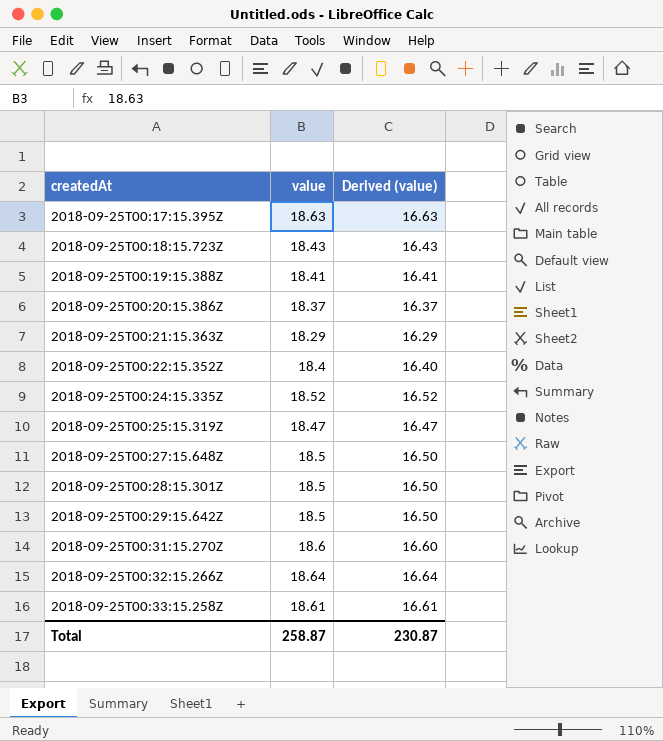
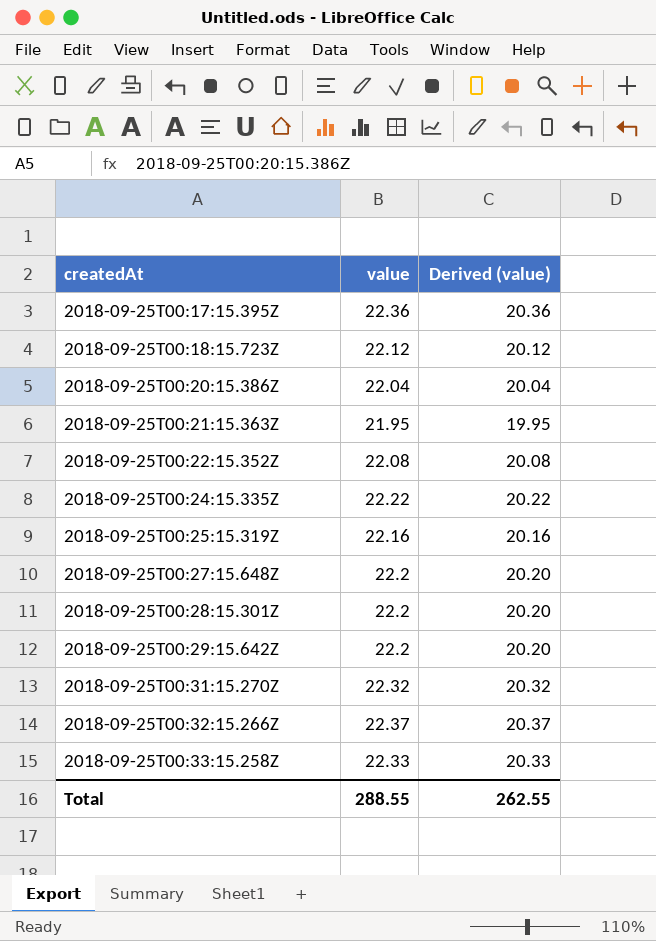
row 2018-09-25T00:19:15.388Z: 18.41 | 16.41 -> none
2018-09-25T00:17:15.395Z | value: 18.63 -> 22.36
2018-09-25T00:17:15.395Z | Derived (value): 16.63 -> 20.36
2018-09-25T00:18:15.723Z | value: 18.43 -> 22.12
2018-09-25T00:18:15.723Z | Derived (value): 16.43 -> 20.12
2018-09-25T00:20:15.386Z | value: 18.37 -> 22.04
2018-09-25T00:20:15.386Z | Derived (value): 16.37 -> 20.04
2018-09-25T00:21:15.363Z | value: 18.29 -> 21.95
2018-09-25T00:21:15.363Z | Derived (value): 16.29 -> 19.95
2018-09-25T00:22:15.352Z | value: 18.4 -> 22.08
2018-09-25T00:22:15.352Z | Derived (value): 16.40 -> 20.08
2018-09-25T00:24:15.335Z | value: 18.52 -> 22.22
2018-09-25T00:24:15.335Z | Derived (value): 16.52 -> 20.22
2018-09-25T00:25:15.319Z | value: 18.47 -> 22.16
2018-09-25T00:25:15.319Z | Derived (value): 16.47 -> 20.16
2018-09-25T00:27:15.648Z | value: 18.5 -> 22.2
2018-09-25T00:27:15.648Z | Derived (value): 16.50 -> 20.20
2018-09-25T00:28:15.301Z | value: 18.5 -> 22.2
2018-09-25T00:28:15.301Z | Derived (value): 16.50 -> 20.20
2018-09-25T00:29:15.642Z | value: 18.5 -> 22.2
2018-09-25T00:29:15.642Z | Derived (value): 16.50 -> 20.20
2018-09-25T00:31:15.270Z | value: 18.6 -> 22.32
2018-09-25T00:31:15.270Z | Derived (value): 16.60 -> 20.32
2018-09-25T00:32:15.266Z | value: 18.64 -> 22.37
2018-09-25T00:32:15.266Z | Derived (value): 16.64 -> 20.37
2018-09-25T00:33:15.258Z | value: 18.61 -> 22.33
2018-09-25T00:33:15.258Z | Derived (value): 16.61 -> 20.33
Total | value: 258.87 -> 288.55
Total | Derived (value): 230.87 -> 262.55

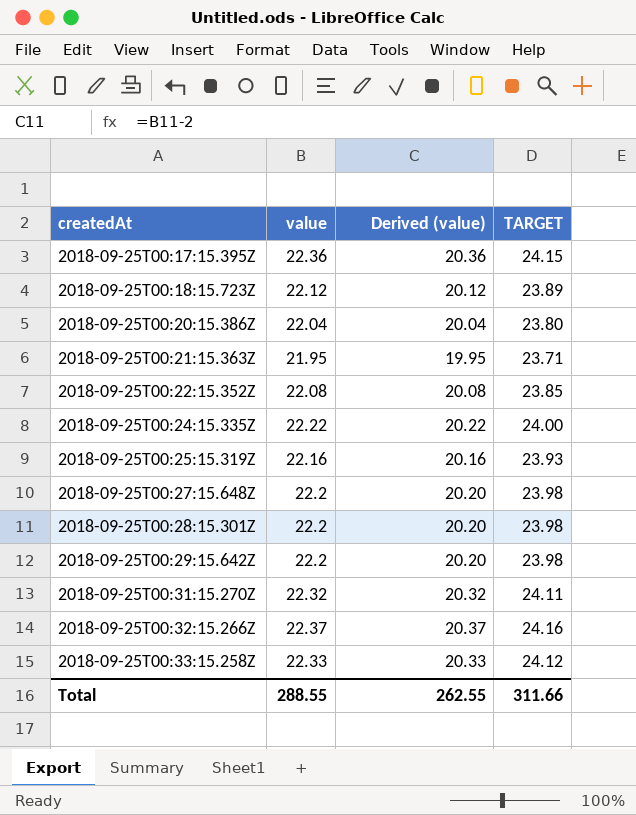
column TARGET | formula: none -> [value] * 1.08

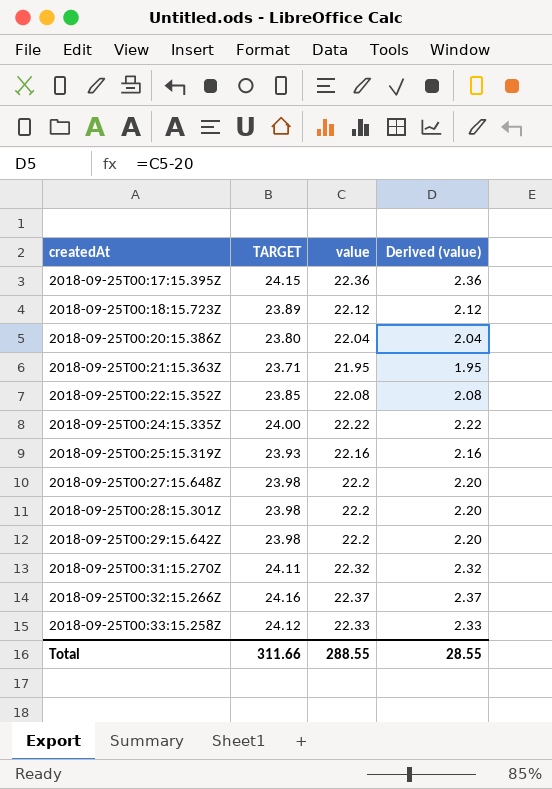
column TARGET | position: 4 -> 2
column Derived (value) | formula: [value] - 2 -> [value] - 20
Total | Derived (value): 262.55 -> 28.55

